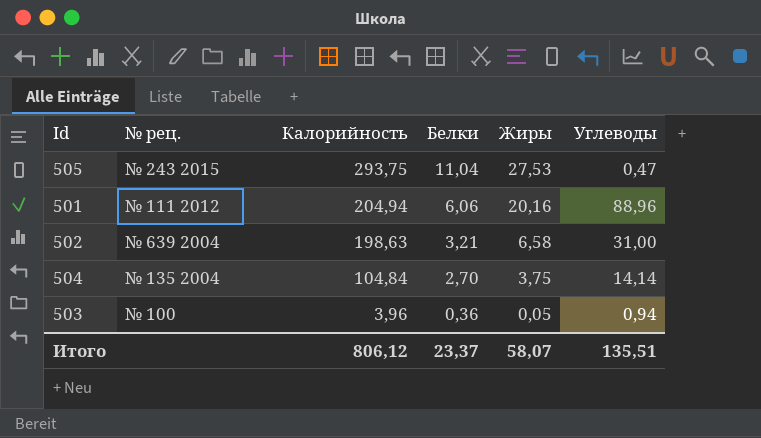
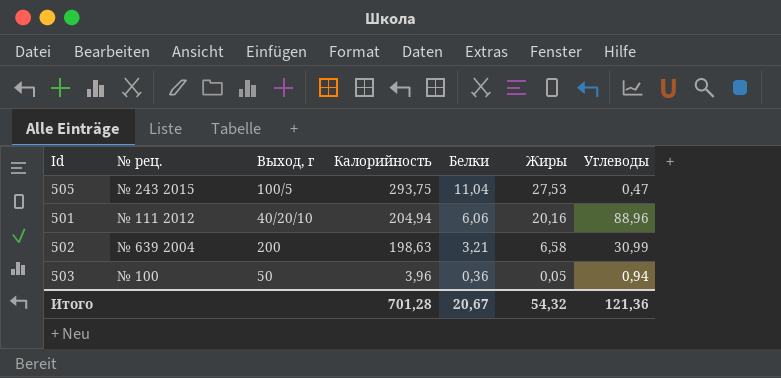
column Выход, г | position: none -> 3
row 504: № 135 2004 | 104,84 | 2,70 | 3,75 | 14,14 -> none
502 | Углеводы: 31,00 -> 30,99
Итого | Калорийность: 806,12 -> 701,28
Итого | Белки: 23,37 -> 20,67
Итого | Жиры: 58,07 -> 54,32
Итого | Углеводы: 135,51 -> 121,36

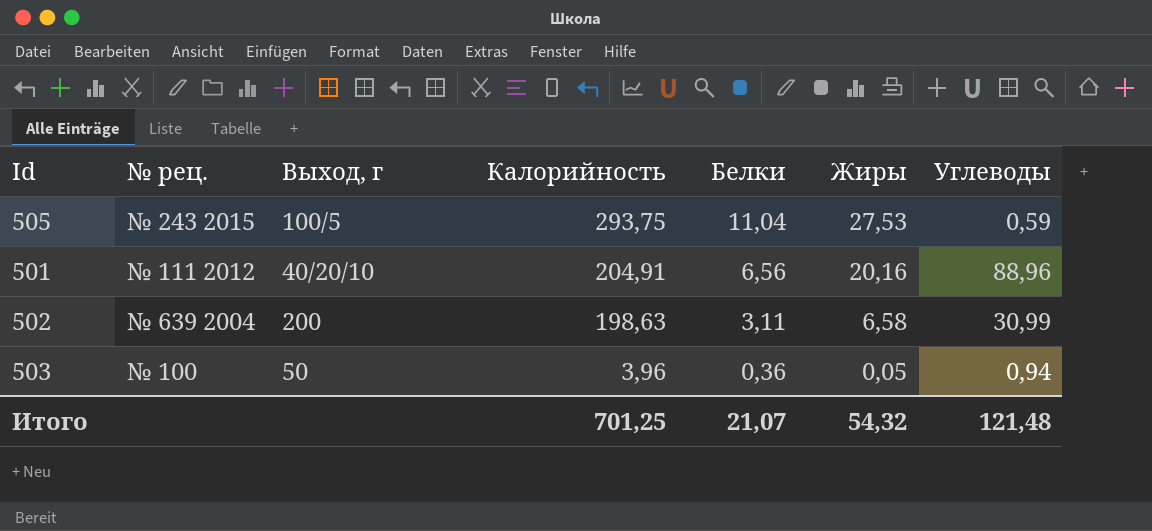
505 | Углеводы: 0,47 -> 0,59
501 | Калорийность: 204,94 -> 204,91
501 | Белки: 6,06 -> 6,56
502 | Белки: 3,21 -> 3,11
Итого | Калорийность: 701,28 -> 701,25
Итого | Белки: 20,67 -> 21,07
Итого | Углеводы: 121,36 -> 121,48

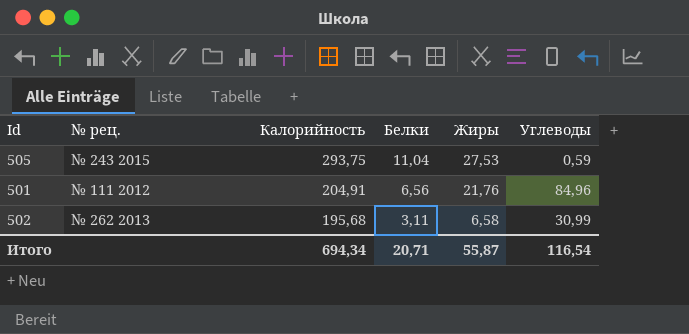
column Выход, г | position: 3 -> none
row 503: № 100 | 50 | 3,96 | 0,36 | 0,05 | 0,94 -> none
501 | Жиры: 20,16 -> 21,76
501 | Углеводы: 88,96 -> 84,96
502 | № рец.: № 639 2004 -> № 262 2013
502 | Калорийность: 198,63 -> 195,68
Итого | Калорийность: 701,25 -> 694,34
Итого | Белки: 21,07 -> 20,71
Итого | Жиры: 54,32 -> 55,87
Итого | Углеводы: 121,48 -> 116,54

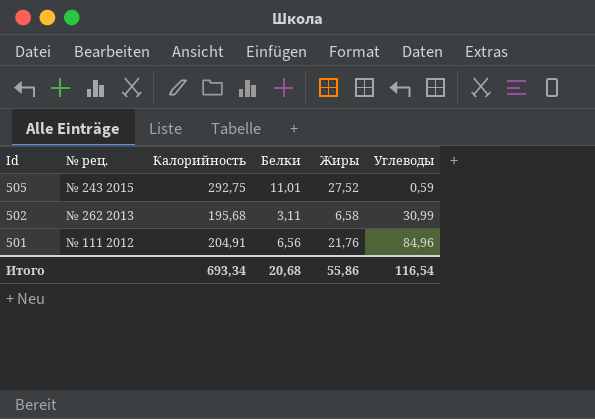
row order: Калорийность descending -> Id descending
505 | Калорийность: 293,75 -> 292,75
505 | Белки: 11,04 -> 11,01
505 | Жиры: 27,53 -> 27,52
Итого | Калорийность: 694,34 -> 693,34
Итого | Белки: 20,71 -> 20,68
Итого | Жиры: 55,87 -> 55,86

